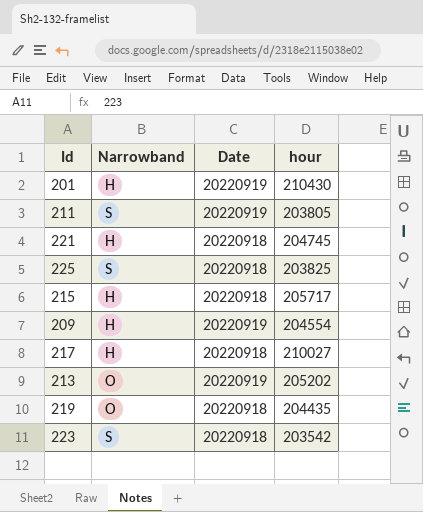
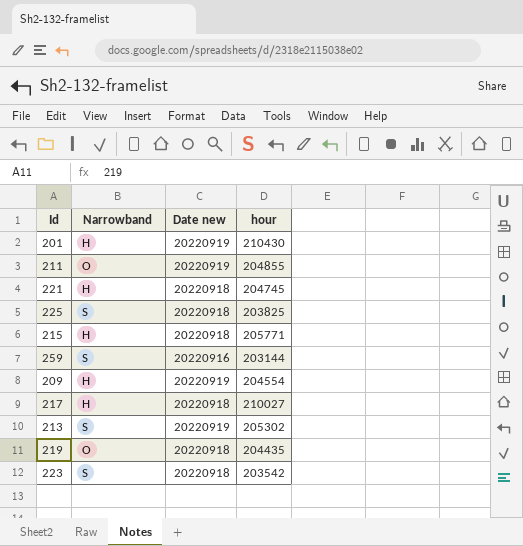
column name: Date -> Date new
211 | Narrowband: S -> O
211 | hour: 203805 -> 204855
215 | hour: 205717 -> 205771
row 259: none -> S | 20220916 | 203144
213 | Narrowband: O -> S
213 | hour: 205202 -> 205302

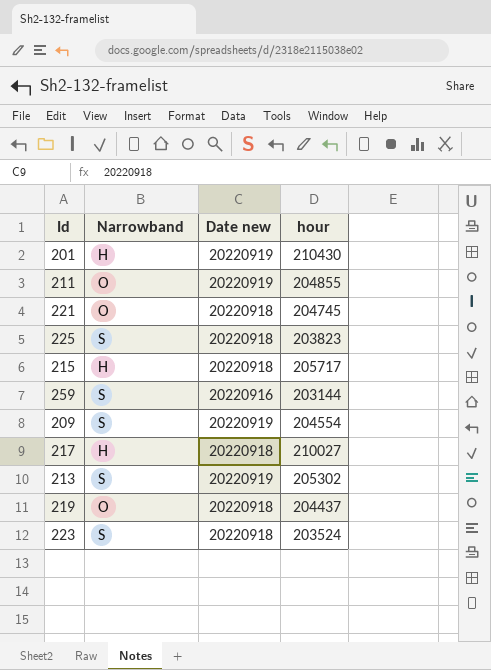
221 | Narrowband: H -> O
225 | hour: 203825 -> 203823
215 | hour: 205771 -> 205717
209 | Narrowband: H -> S
219 | hour: 204435 -> 204437
223 | hour: 203542 -> 203524

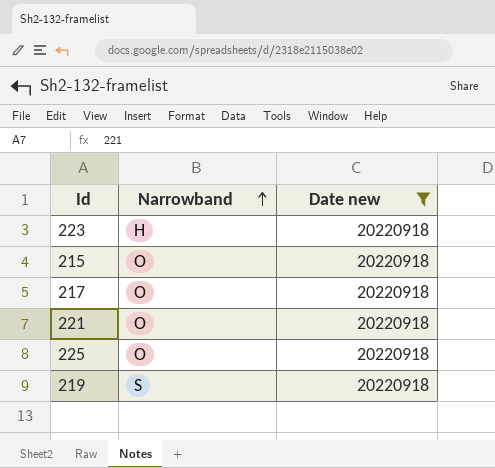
filter: none -> Date new = 20220918
row order: none -> Narrowband ascending
column hour | position: 4 -> none
223 | Narrowband: S -> H
215 | Narrowband: H -> O
217 | Narrowband: H -> O
225 | Narrowband: S -> O
219 | Narrowband: O -> S

